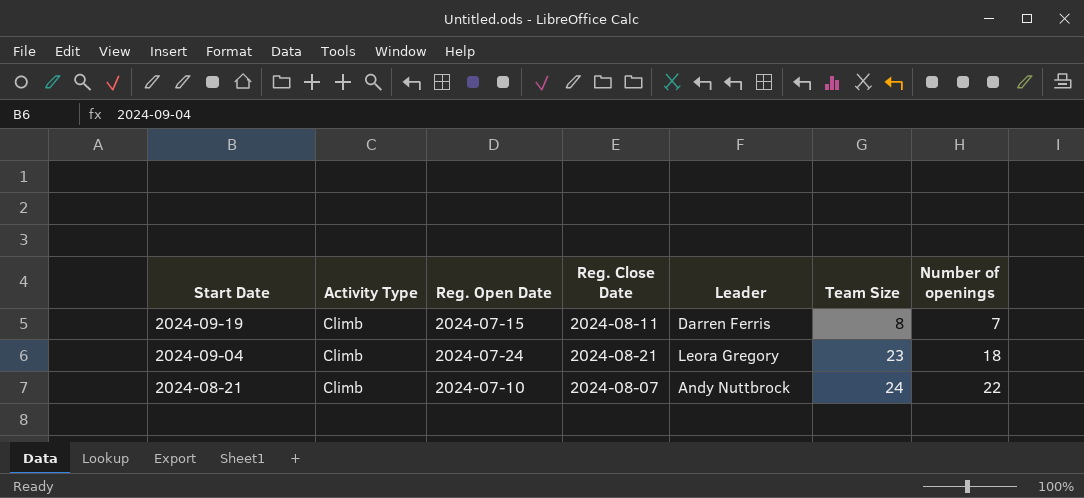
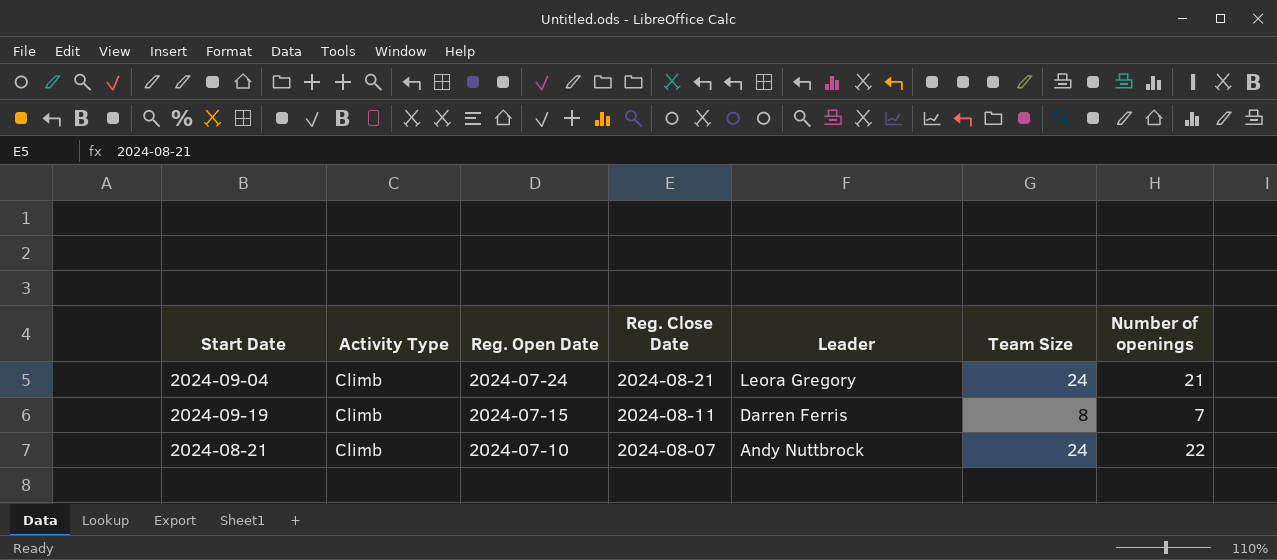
row order: Start Date descending -> Reg. Open Date descending
2024-09-04 | Team Size: 23 -> 24
2024-09-04 | Number of openings: 18 -> 21

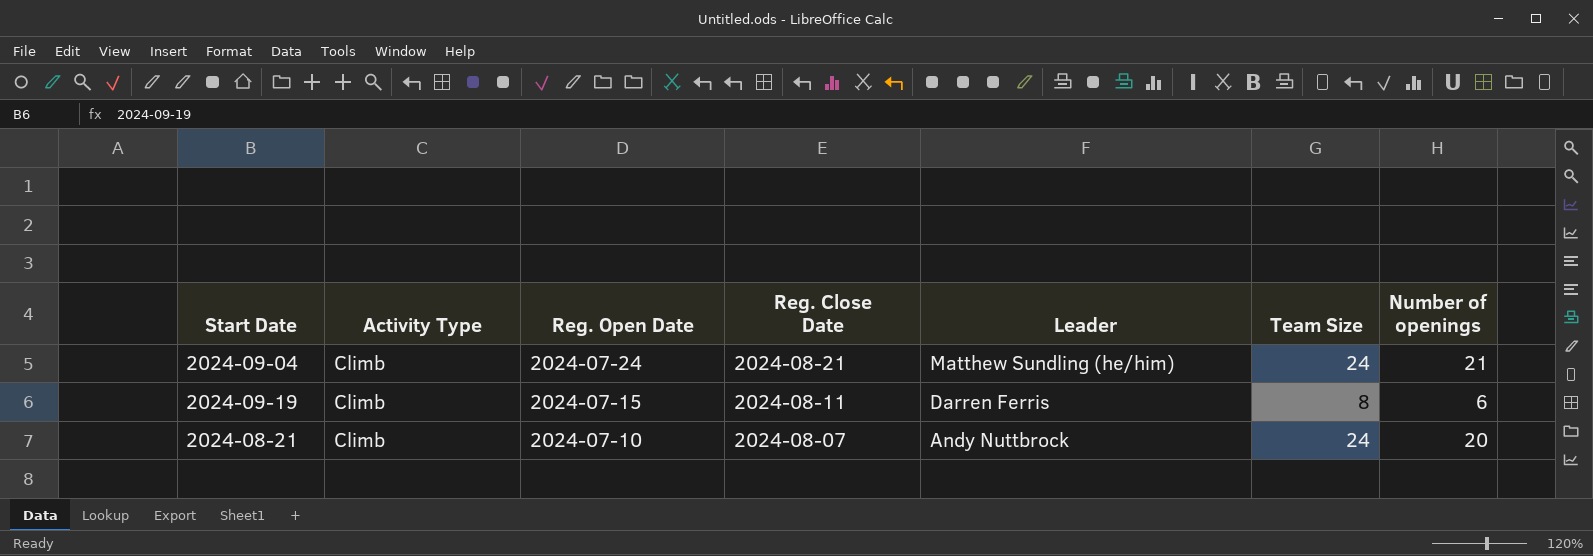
2024-09-04 | Leader: Leora Gregory -> Matthew Sundling (he/him)
2024-09-19 | Number of openings: 7 -> 6
2024-08-21 | Number of openings: 22 -> 20

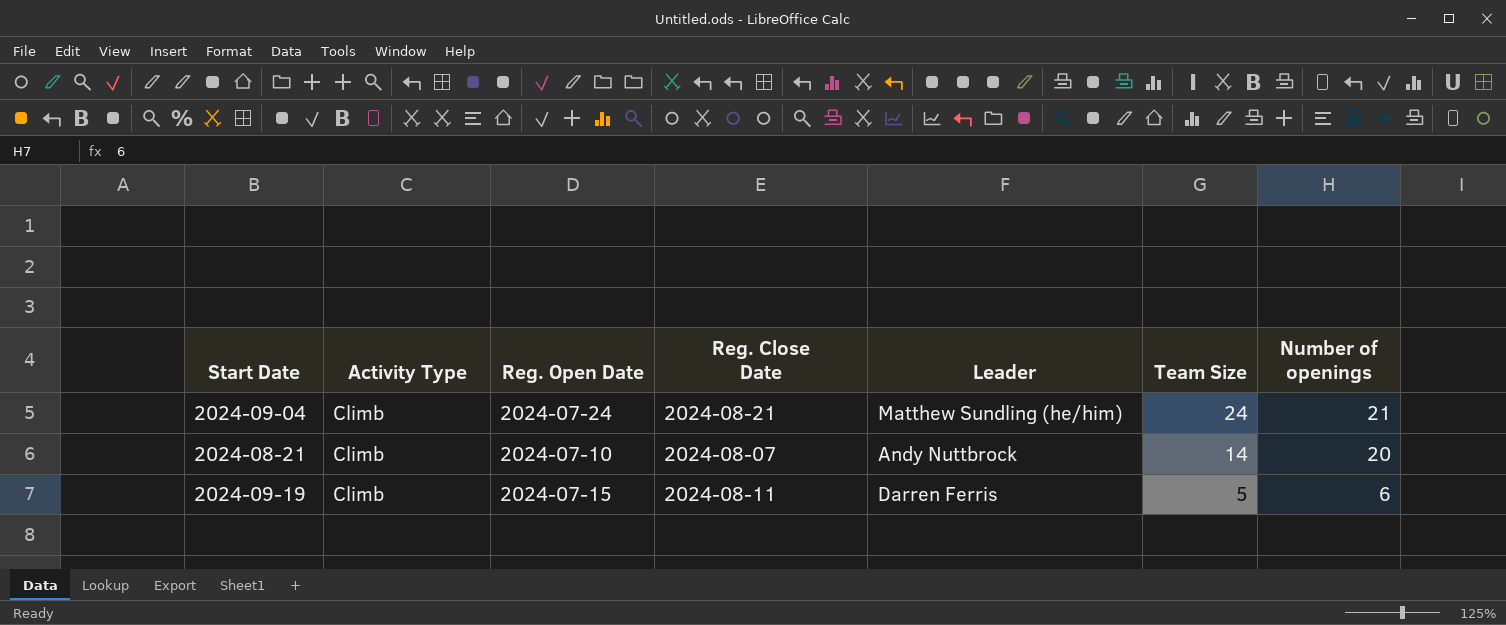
row order: Reg. Open Date descending -> Team Size descending
2024-08-21 | Team Size: 24 -> 14
2024-09-19 | Team Size: 8 -> 5

